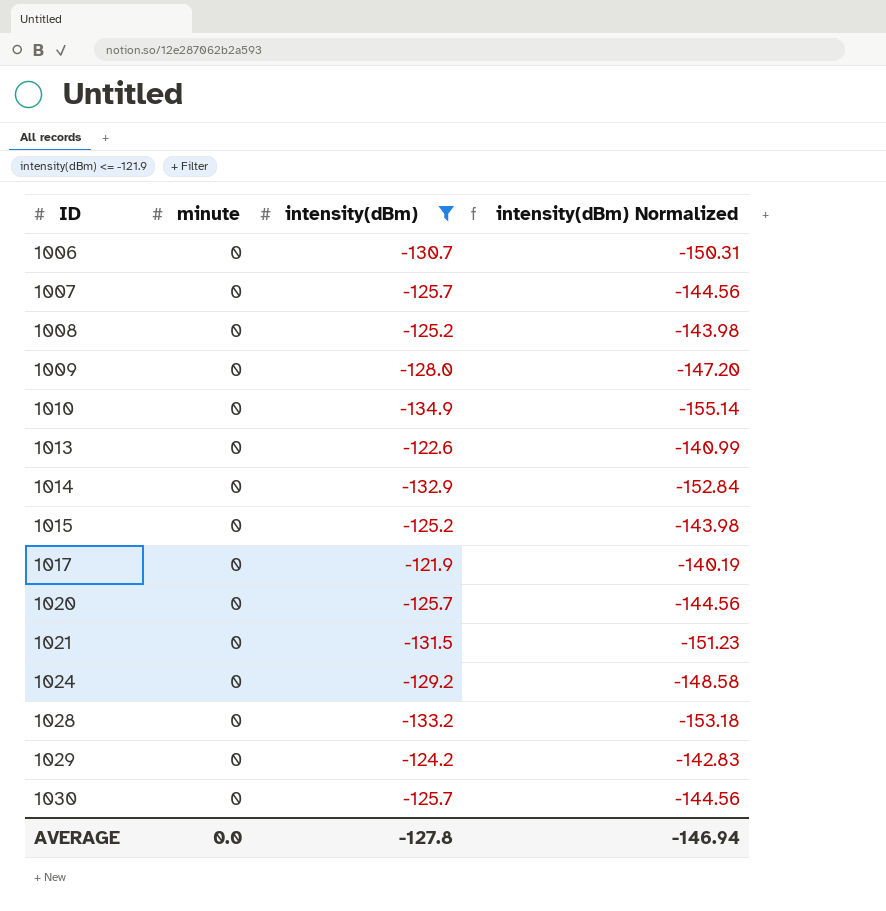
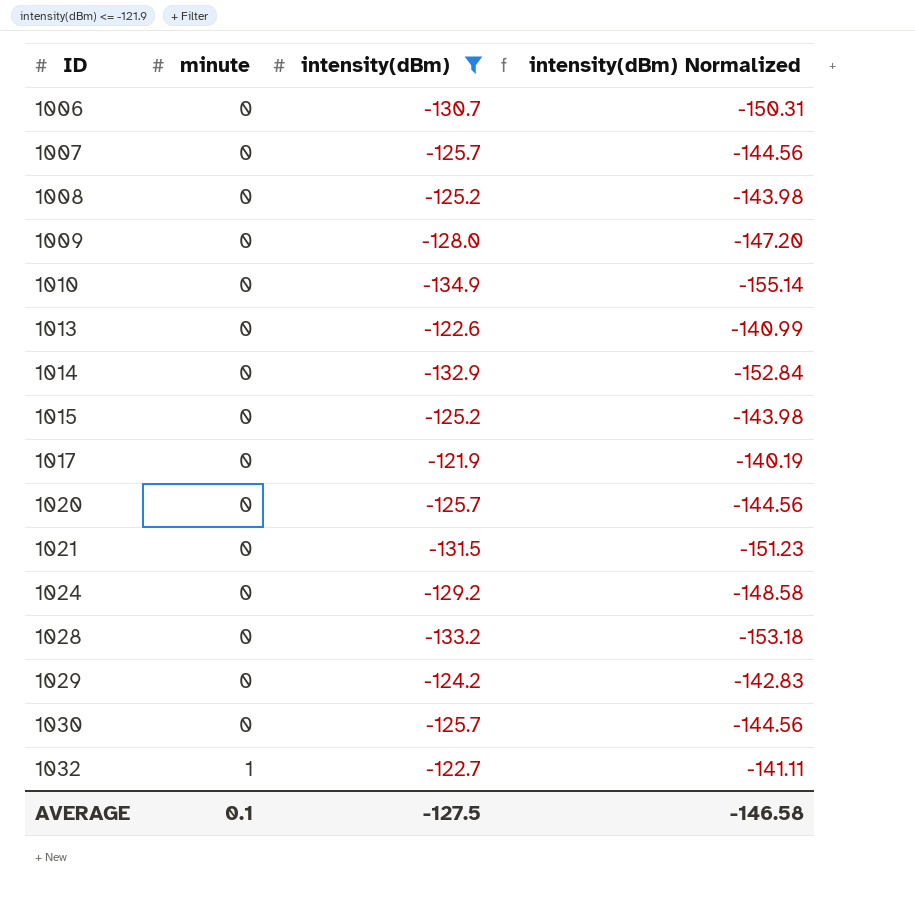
row 1032: none -> 1 | -122.7 | -141.11
AVERAGE | minute: 0.0 -> 0.1
AVERAGE | intensity(dBm): -127.8 -> -127.5
AVERAGE | intensity(dBm) Normalized: -146.94 -> -146.58

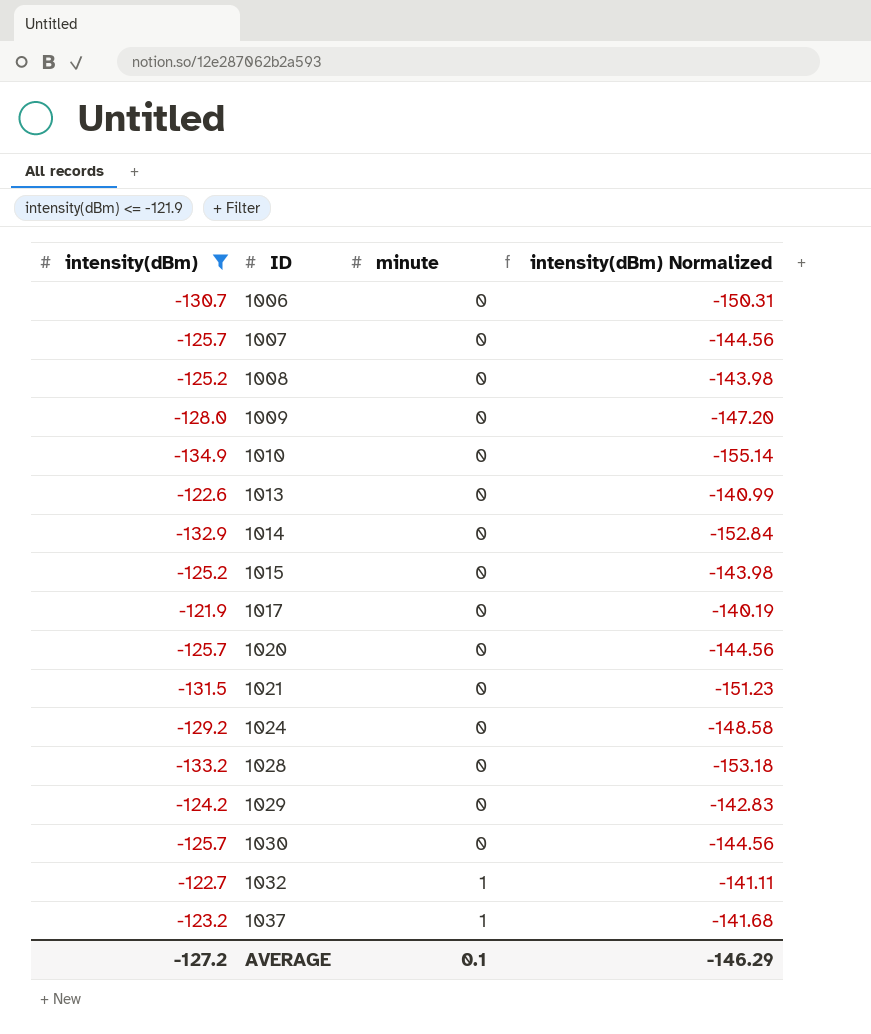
column intensity(dBm) | position: 3 -> 1
row 1037: none -> -123.2 | 1 | -141.68
AVERAGE | intensity(dBm): -127.5 -> -127.2
AVERAGE | intensity(dBm) Normalized: -146.58 -> -146.29

